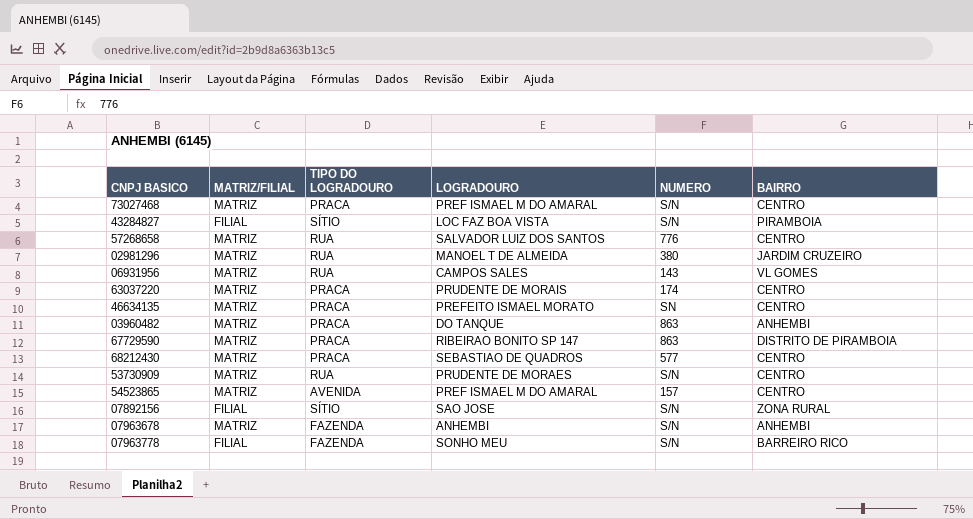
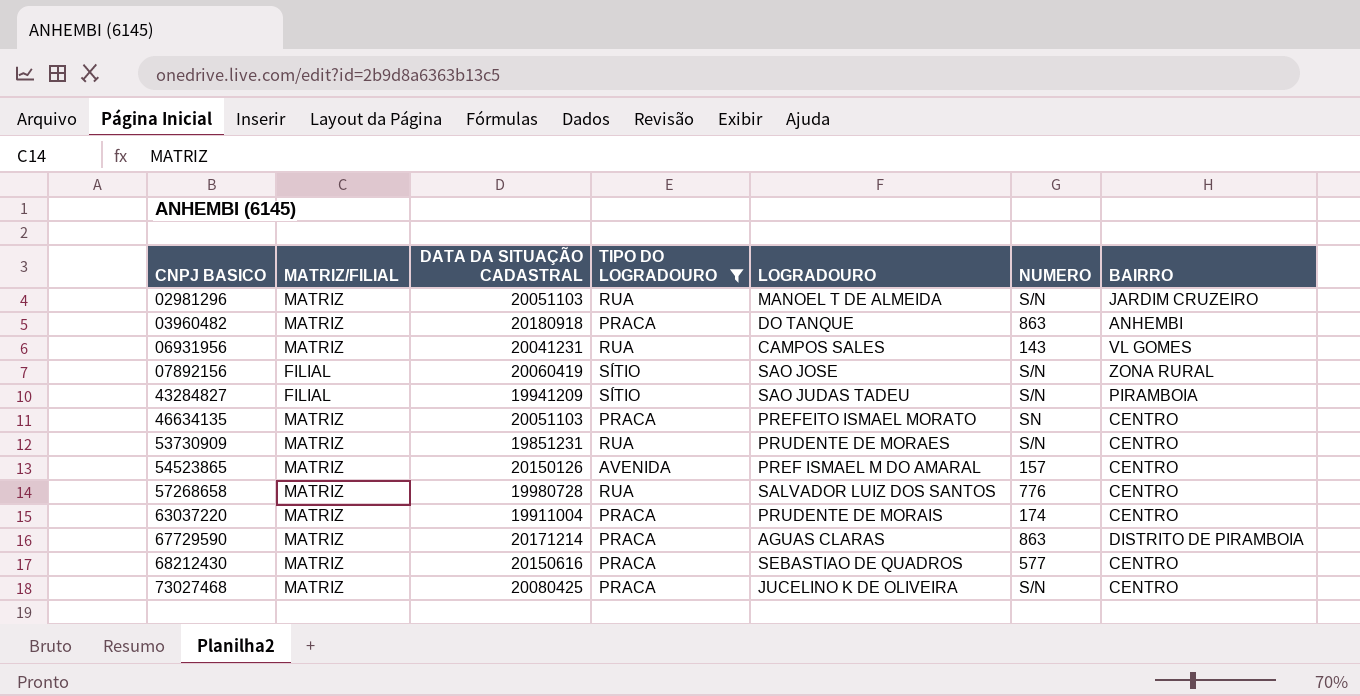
filter: none -> TIPO DO LOGRADOURO != FAZENDA
row order: none -> CNPJ BASICO ascending
column DATA DA SITUAÇÃO CADASTRAL | position: none -> 3
02981296 | NUMERO: 380 -> S/N
43284827 | LOGRADOURO: LOC FAZ BOA VISTA -> SAO JUDAS TADEU
67729590 | LOGRADOURO: RIBEIRAO BONITO SP 147 -> AGUAS CLARAS
73027468 | LOGRADOURO: PREF ISMAEL M DO AMARAL -> JUCELINO K DE OLIVEIRA

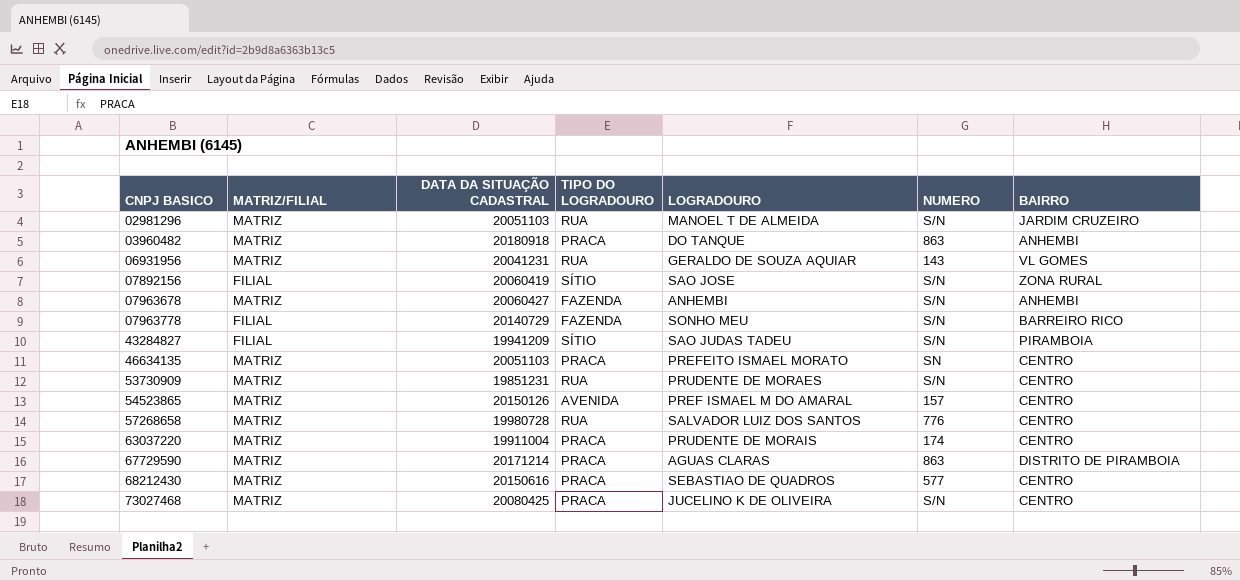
filter: TIPO DO LOGRADOURO != FAZENDA -> none
06931956 | LOGRADOURO: CAMPOS SALES -> GERALDO DE SOUZA AQUIAR

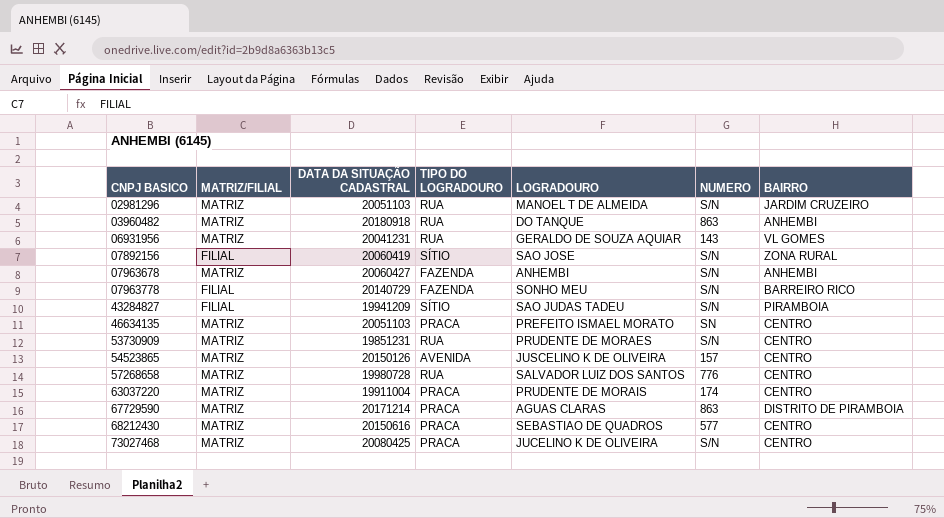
03960482 | TIPO DO LOGRADOURO: PRACA -> RUA
54523865 | LOGRADOURO: PREF ISMAEL M DO AMARAL -> JUSCELINO K DE OLIVEIRA

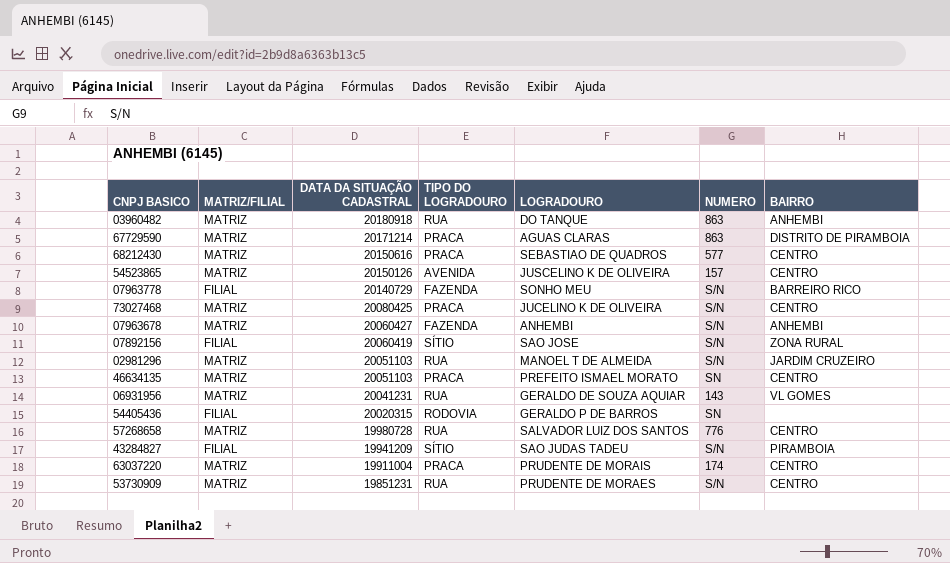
row order: CNPJ BASICO ascending -> DATA DA SITUAÇÃO CADASTRAL descending
row 54405436: none -> FILIAL | 20020315 | RODOVIA | GERALDO P DE BARROS | SN | none

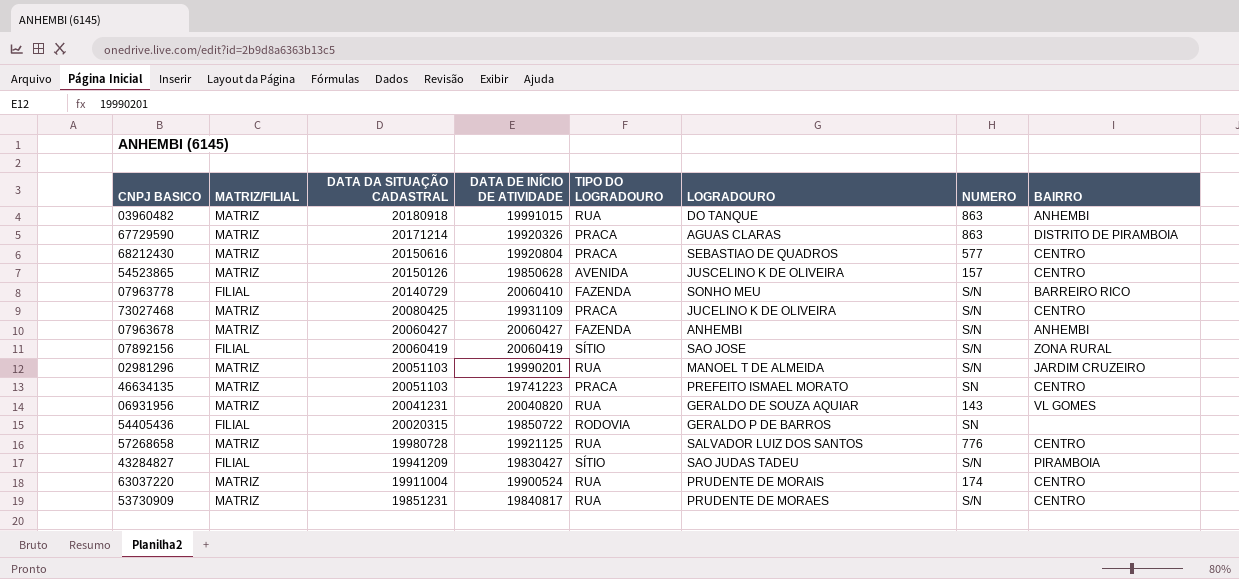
column DATA DE INÍCIO DE ATIVIDADE | position: none -> 4
63037220 | TIPO DO LOGRADOURO: PRACA -> RUA

